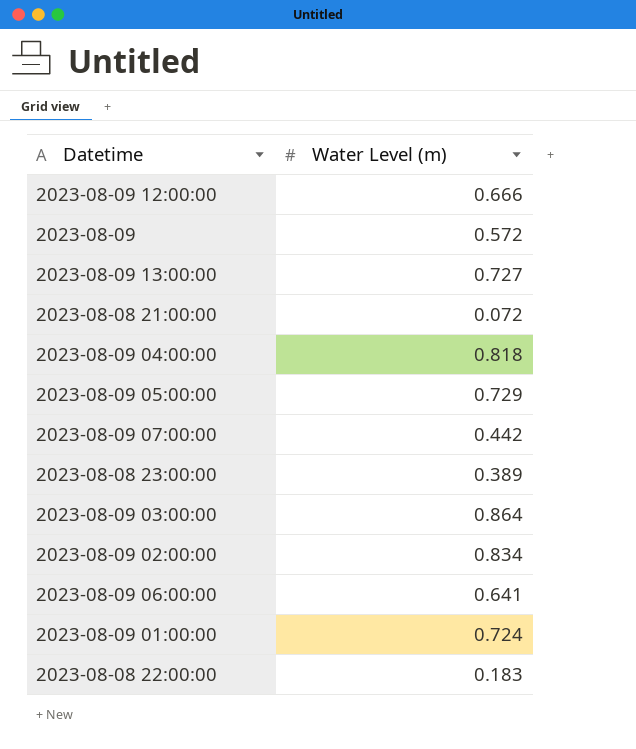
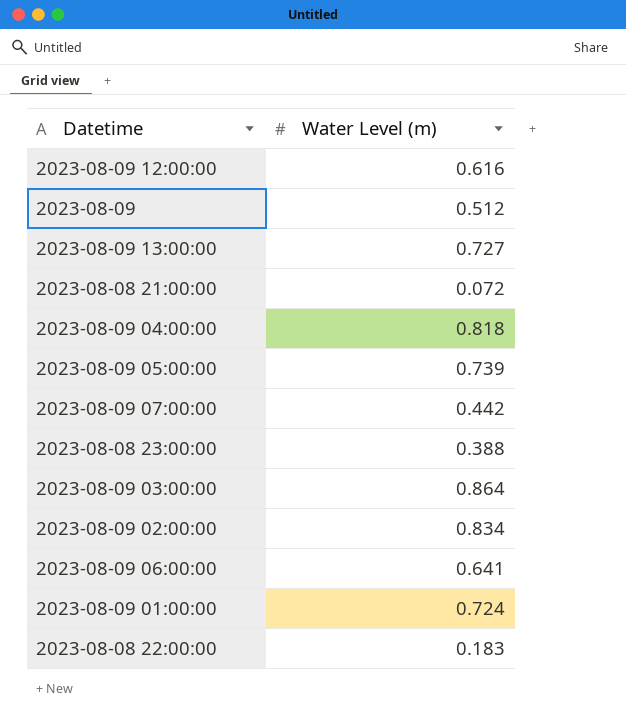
2023-08-09 12:00:00 | Water Level (m): 0.666 -> 0.616
2023-08-09 | Water Level (m): 0.572 -> 0.512
2023-08-09 05:00:00 | Water Level (m): 0.729 -> 0.739
2023-08-08 23:00:00 | Water Level (m): 0.389 -> 0.388

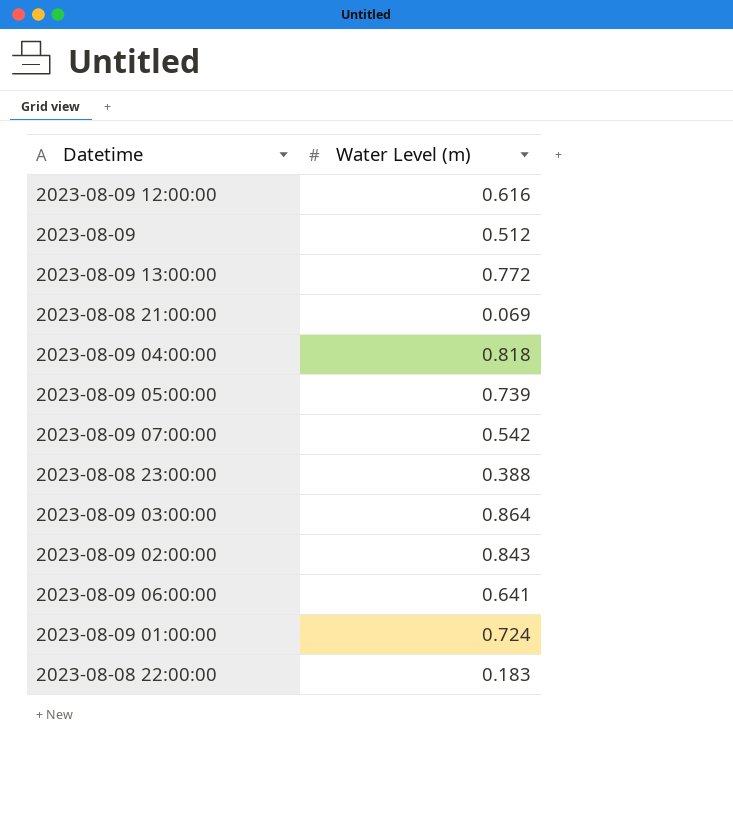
2023-08-09 13:00:00 | Water Level (m): 0.727 -> 0.772
2023-08-08 21:00:00 | Water Level (m): 0.072 -> 0.069
2023-08-09 07:00:00 | Water Level (m): 0.442 -> 0.542
2023-08-09 02:00:00 | Water Level (m): 0.834 -> 0.843

